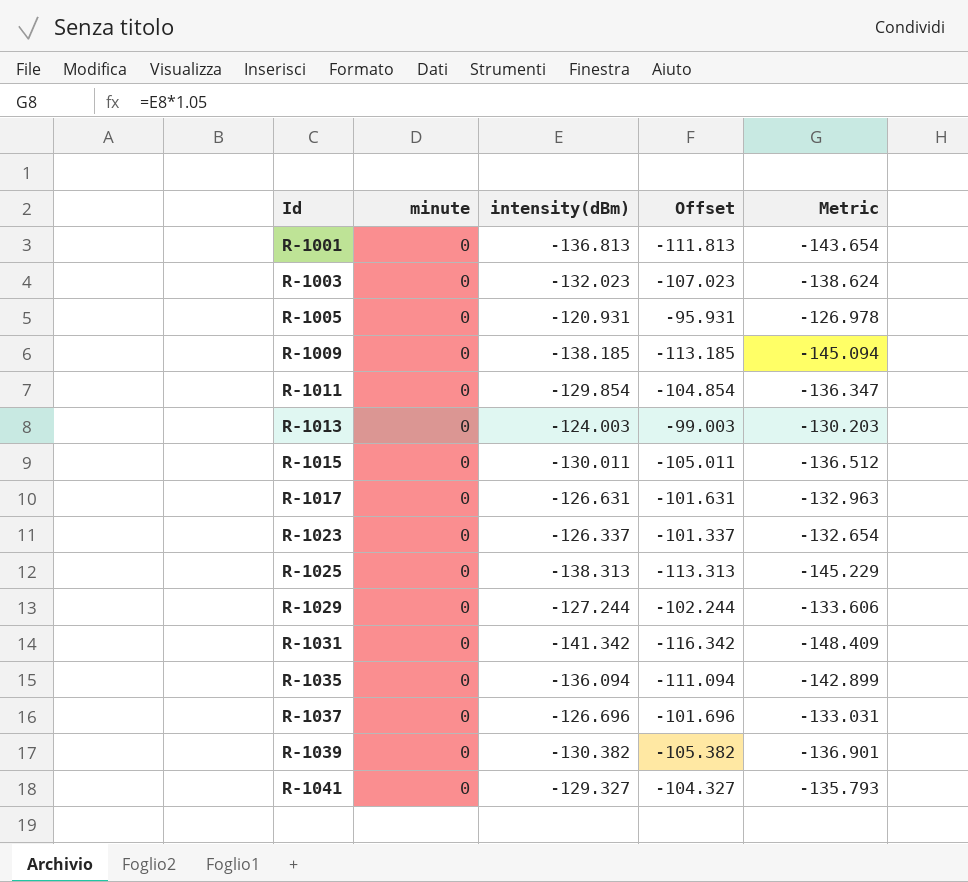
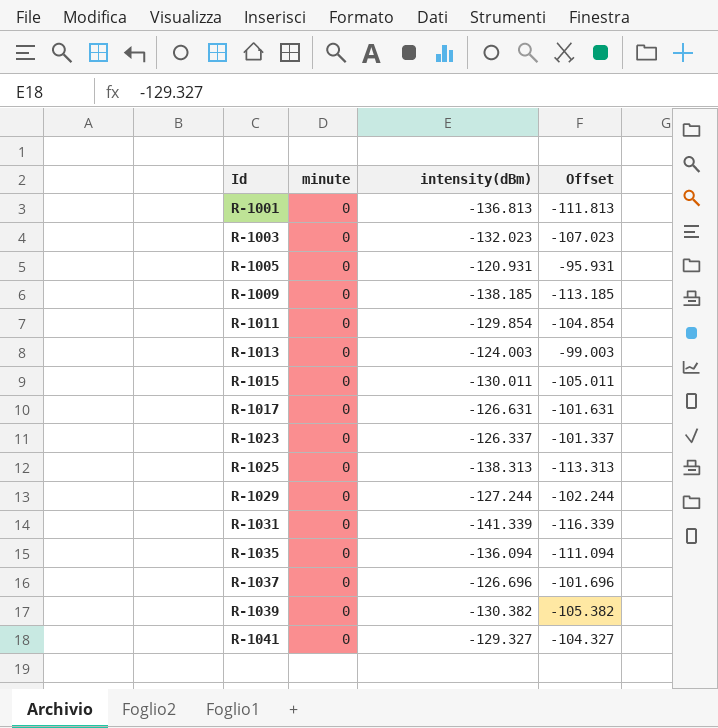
column Metric | formula: [intensity(dBm)] * 1.05 -> none
R-1031 | intensity(dBm): -141.342 -> -141.339
R-1031 | Offset: -116.342 -> -116.339

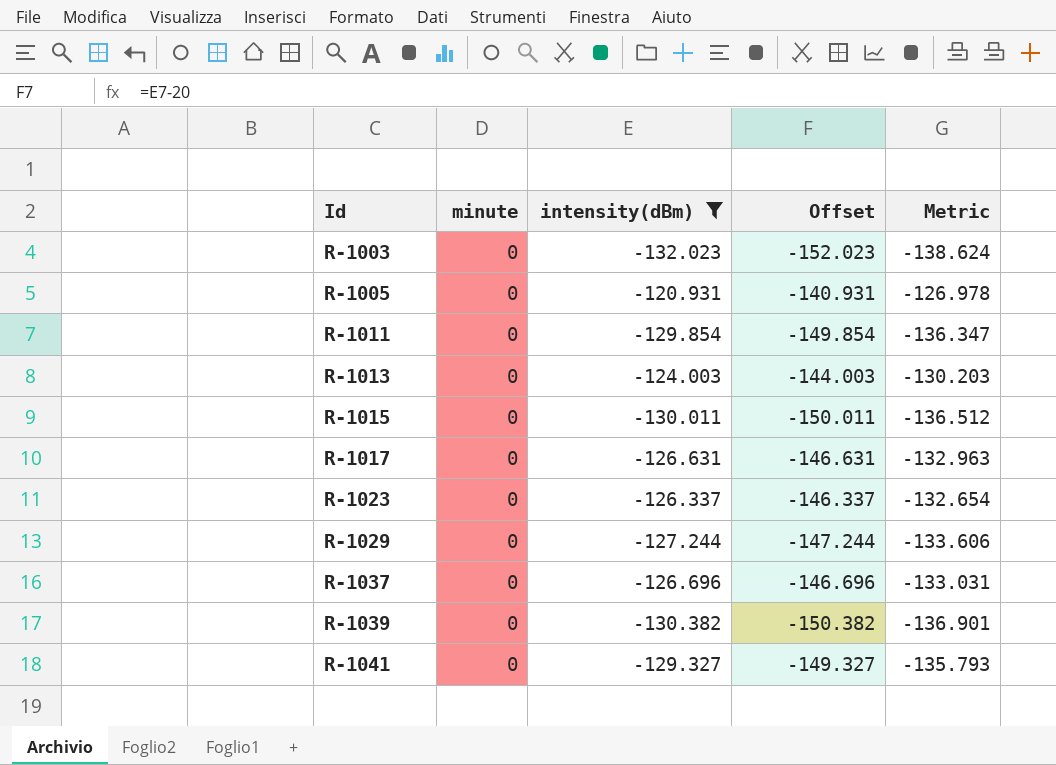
filter: none -> intensity(dBm) >= -132.023
column Offset | formula: [intensity(dBm)] + 25 -> [intensity(dBm)] - 20
column Metric | formula: none -> [intensity(dBm)] * 1.05

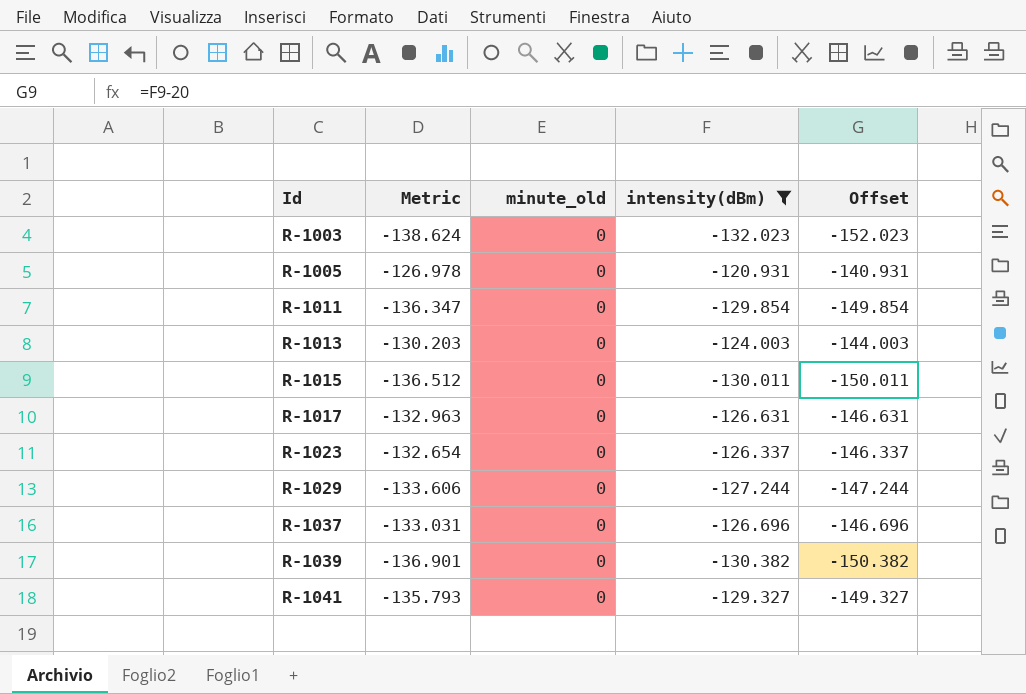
column Metric | position: 5 -> 2
column name: minute -> minute_old

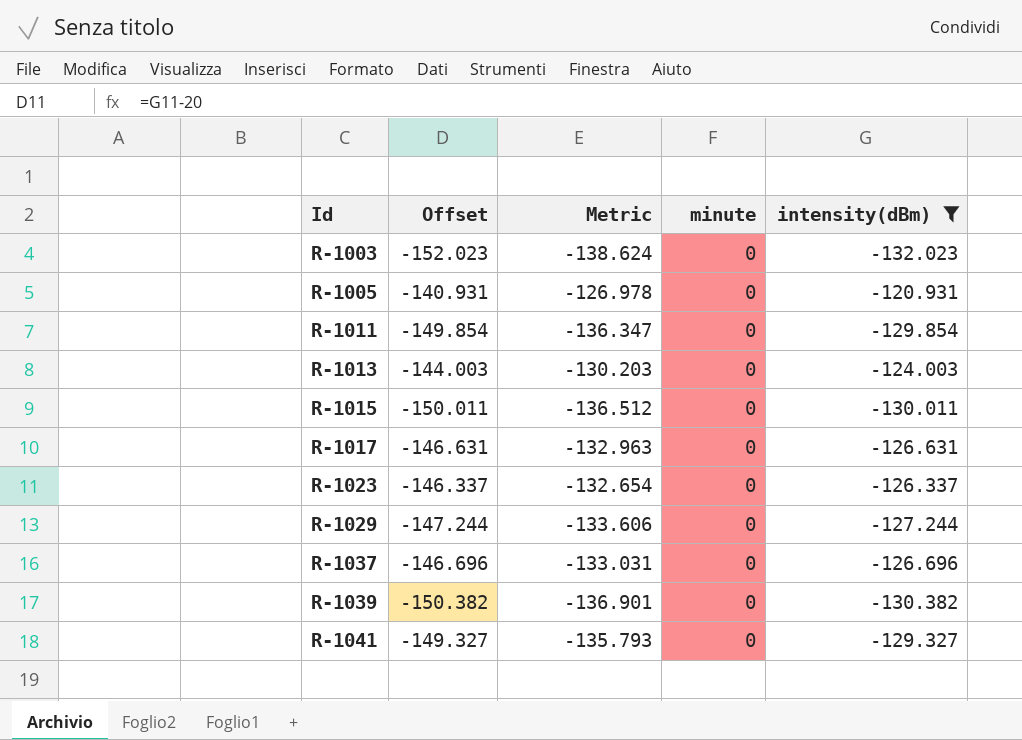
column Offset | position: 5 -> 2
column name: minute_old -> minute

